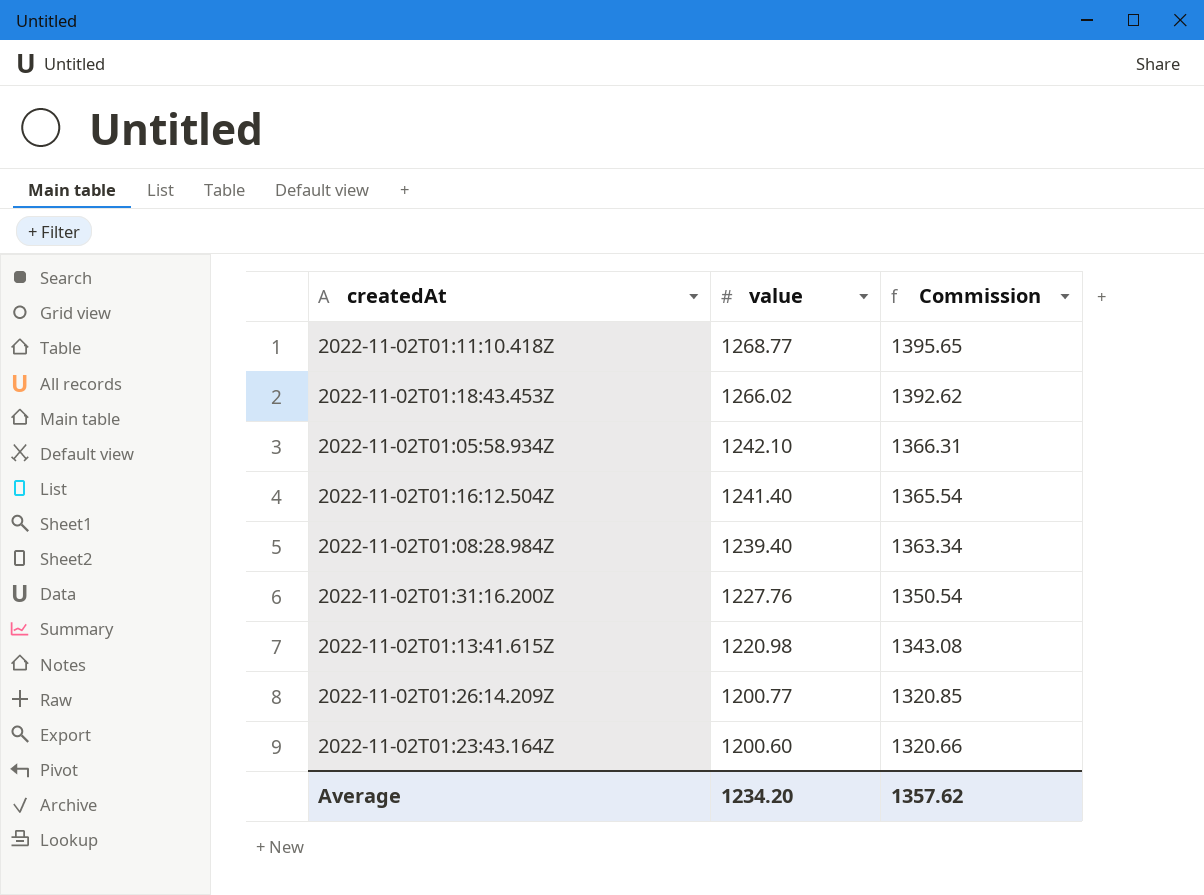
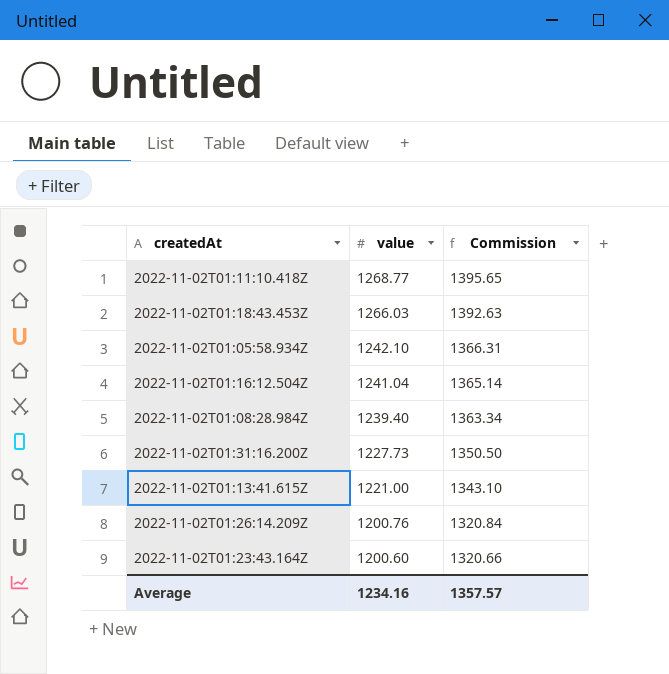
2022-11-02T01:18:43.453Z | value: 1266.02 -> 1266.03
2022-11-02T01:18:43.453Z | Commission: 1392.62 -> 1392.63
2022-11-02T01:16:12.504Z | value: 1241.40 -> 1241.04
2022-11-02T01:16:12.504Z | Commission: 1365.54 -> 1365.14
2022-11-02T01:31:16.200Z | value: 1227.76 -> 1227.73
2022-11-02T01:31:16.200Z | Commission: 1350.54 -> 1350.50
2022-11-02T01:13:41.615Z | value: 1220.98 -> 1221.00
2022-11-02T01:13:41.615Z | Commission: 1343.08 -> 1343.10
2022-11-02T01:26:14.209Z | value: 1200.77 -> 1200.76
2022-11-02T01:26:14.209Z | Commission: 1320.85 -> 1320.84
Average | value: 1234.20 -> 1234.16
Average | Commission: 1357.62 -> 1357.57

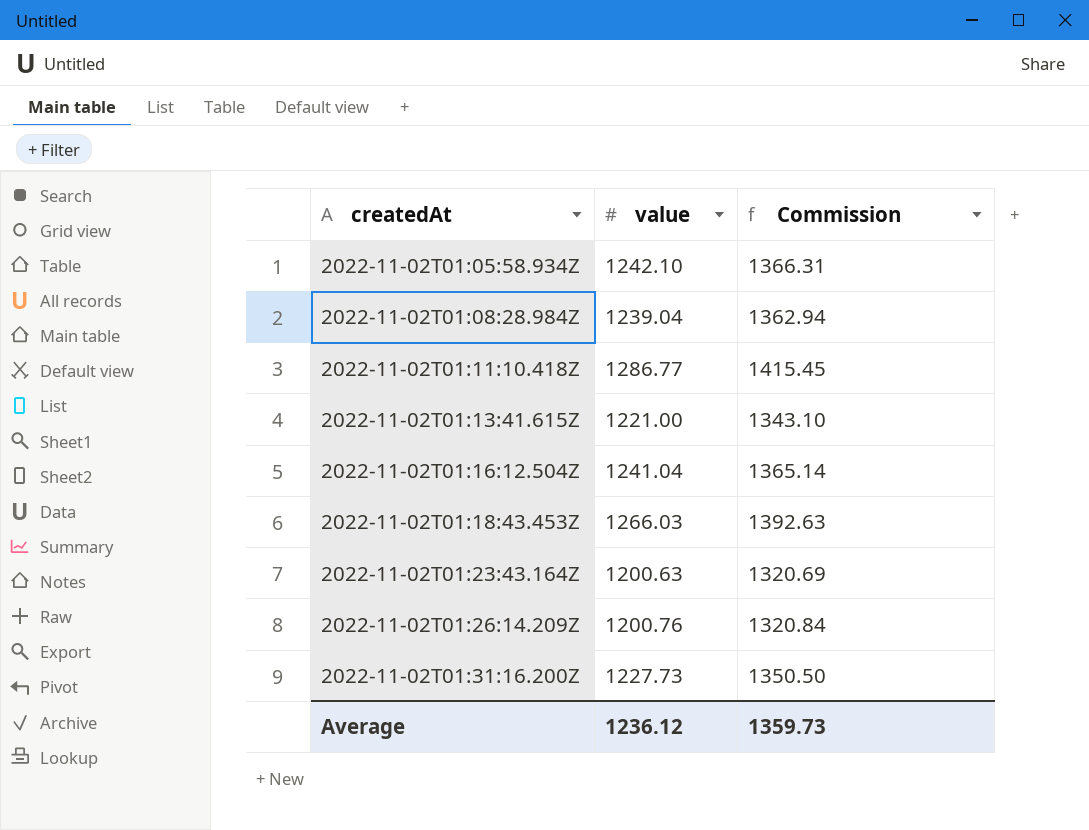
row order: value descending -> createdAt ascending
2022-11-02T01:08:28.984Z | value: 1239.40 -> 1239.04
2022-11-02T01:08:28.984Z | Commission: 1363.34 -> 1362.94
2022-11-02T01:11:10.418Z | value: 1268.77 -> 1286.77
2022-11-02T01:11:10.418Z | Commission: 1395.65 -> 1415.45
2022-11-02T01:23:43.164Z | value: 1200.60 -> 1200.63
2022-11-02T01:23:43.164Z | Commission: 1320.66 -> 1320.69
Average | value: 1234.16 -> 1236.12
Average | Commission: 1357.57 -> 1359.73

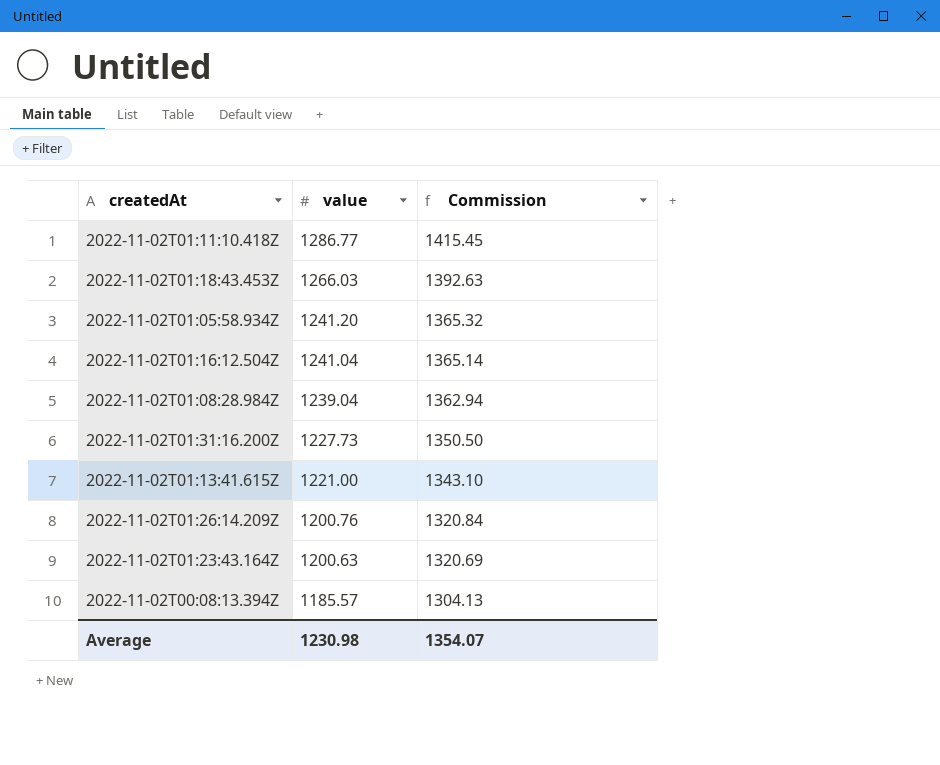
row order: createdAt ascending -> value descending
2022-11-02T01:05:58.934Z | value: 1242.10 -> 1241.20
2022-11-02T01:05:58.934Z | Commission: 1366.31 -> 1365.32
row 2022-11-02T00:08:13.394Z: none -> 1185.57 | 1304.13
Average | value: 1236.12 -> 1230.98
Average | Commission: 1359.73 -> 1354.07

